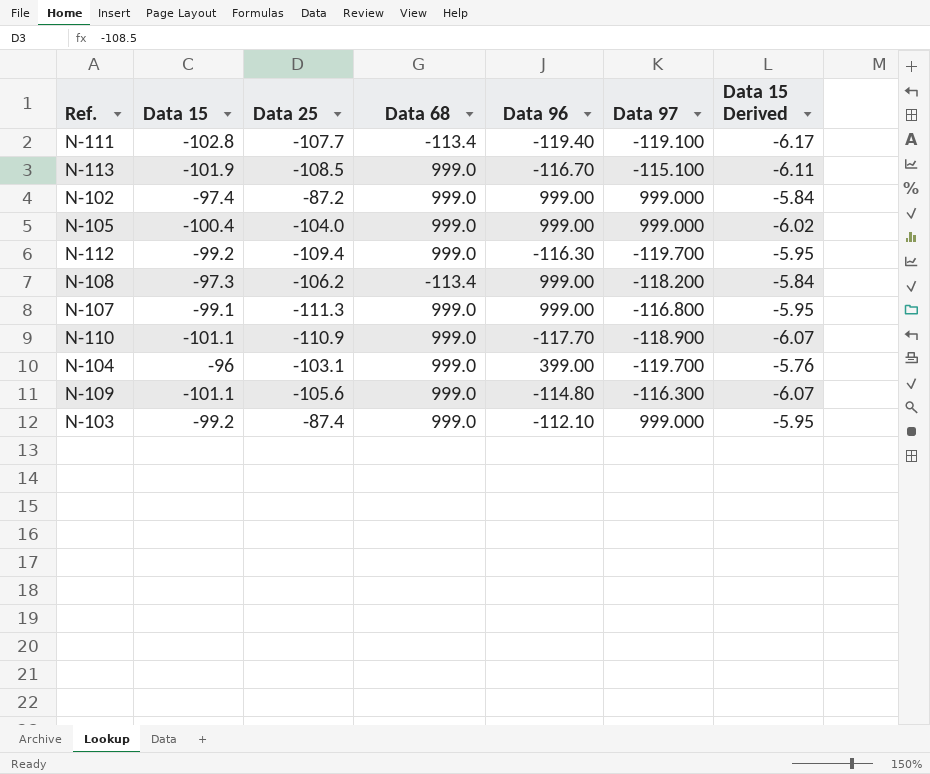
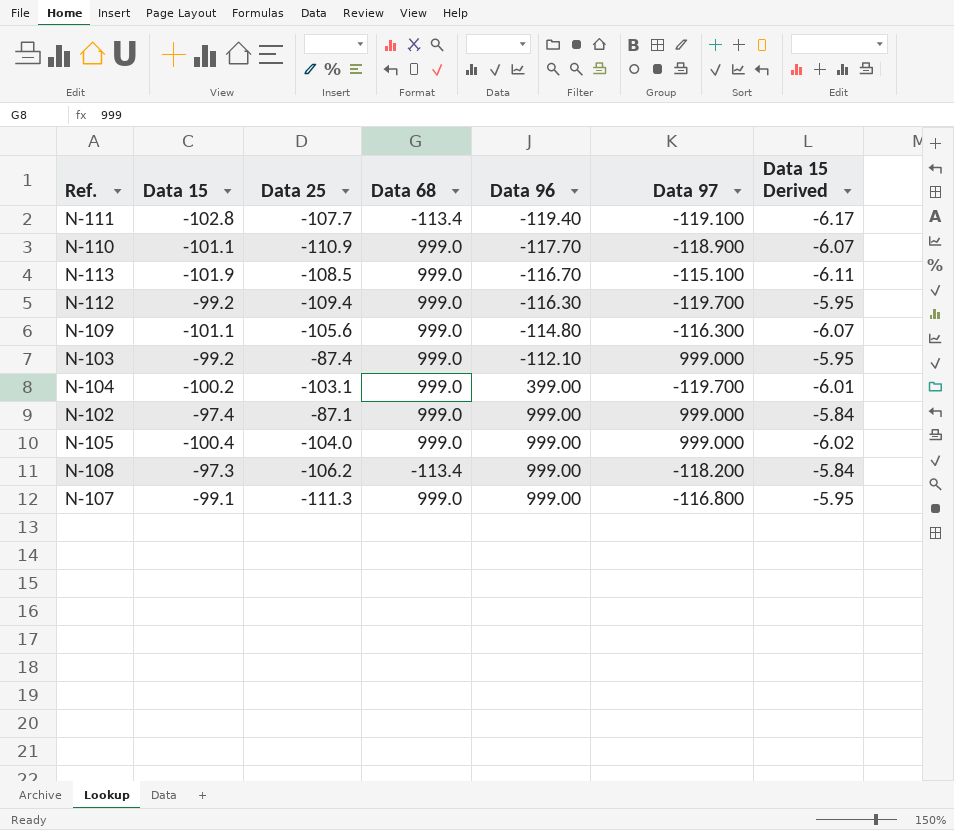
row order: none -> Data 96 ascending
N-104 | Data 15: -96 -> -100.2
N-104 | Data 15 Derived: -5.76 -> -6.01
N-102 | Data 25: -87.2 -> -87.1

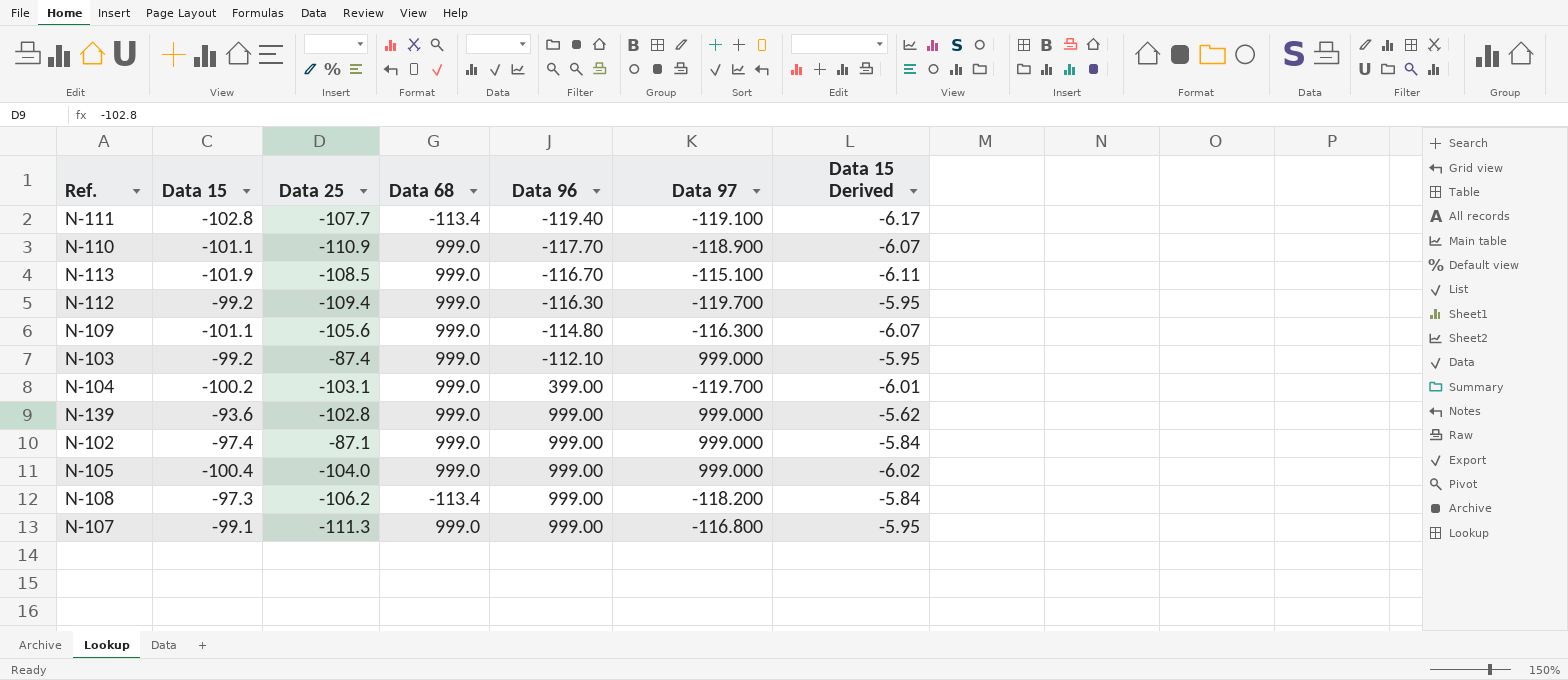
row N-139: none -> -93.6 | -102.8 | 999.0 | 999.00 | 999.000 | -5.62

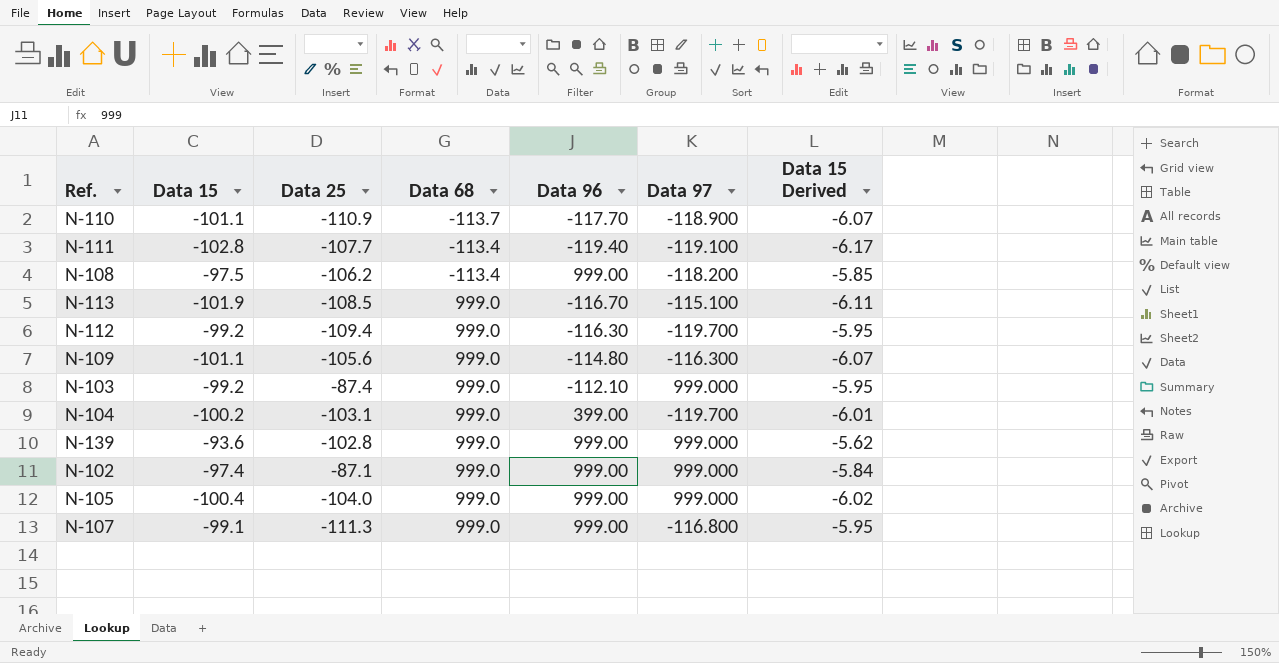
row order: Data 96 ascending -> Data 68 ascending
N-110 | Data 68: 999.0 -> -113.7
N-108 | Data 15: -97.3 -> -97.5
N-108 | Data 15 Derived: -5.84 -> -5.85

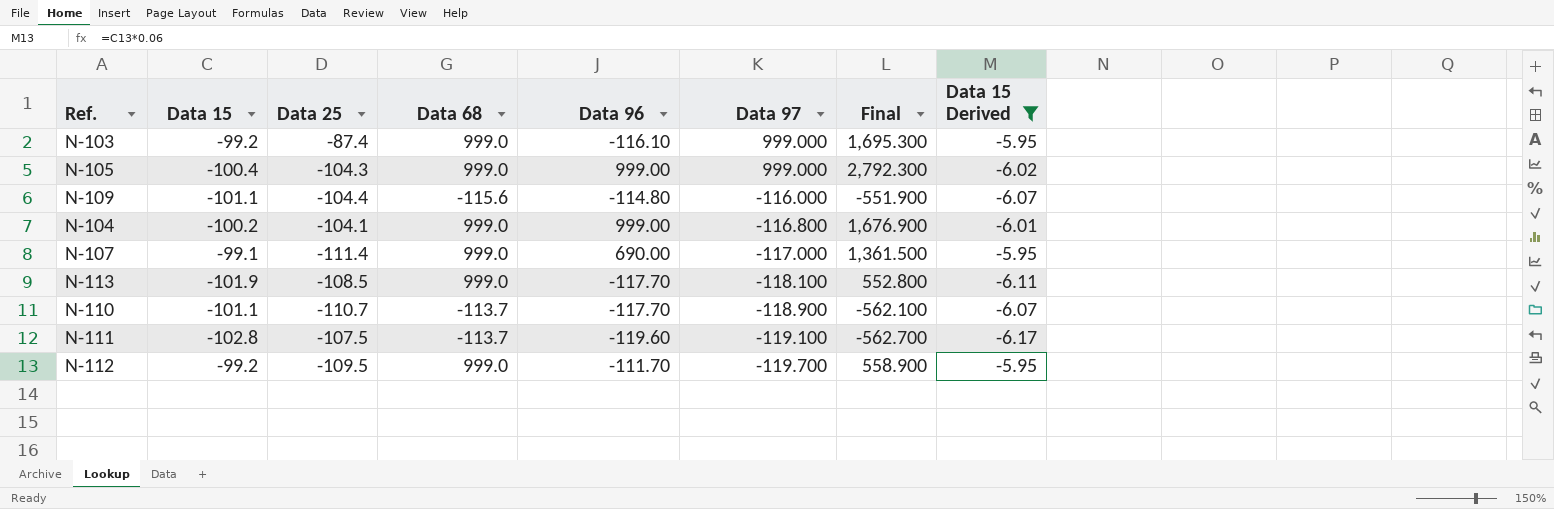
filter: none -> Data 15 Derived <= -5.95
row order: Data 68 ascending -> Data 97 descending
column Final | formula: none -> [Data 15] + [Data 25] + [Data 68] + [Data 96] + [Data 97]
N-103 | Data 96: -112.10 -> -116.10
N-105 | Data 25: -104.0 -> -104.3
N-109 | Data 25: -105.6 -> -104.4
N-109 | Data 68: 999.0 -> -115.6
N-109 | Data 97: -116.300 -> -116.000
N-104 | Data 25: -103.1 -> -104.1
N-104 | Data 96: 399.00 -> 999.00
N-104 | Data 97: -119.700 -> -116.800
N-107 | Data 25: -111.3 -> -111.4
N-107 | Data 96: 999.00 -> 690.00
N-107 | Data 97: -116.800 -> -117.000
N-113 | Data 96: -116.70 -> -117.70
N-113 | Data 97: -115.100 -> -118.100
N-110 | Data 25: -110.9 -> -110.7
N-111 | Data 25: -107.7 -> -107.5
N-111 | Data 68: -113.4 -> -113.7
N-111 | Data 96: -119.40 -> -119.60
N-112 | Data 25: -109.4 -> -109.5
N-112 | Data 96: -116.30 -> -111.70

